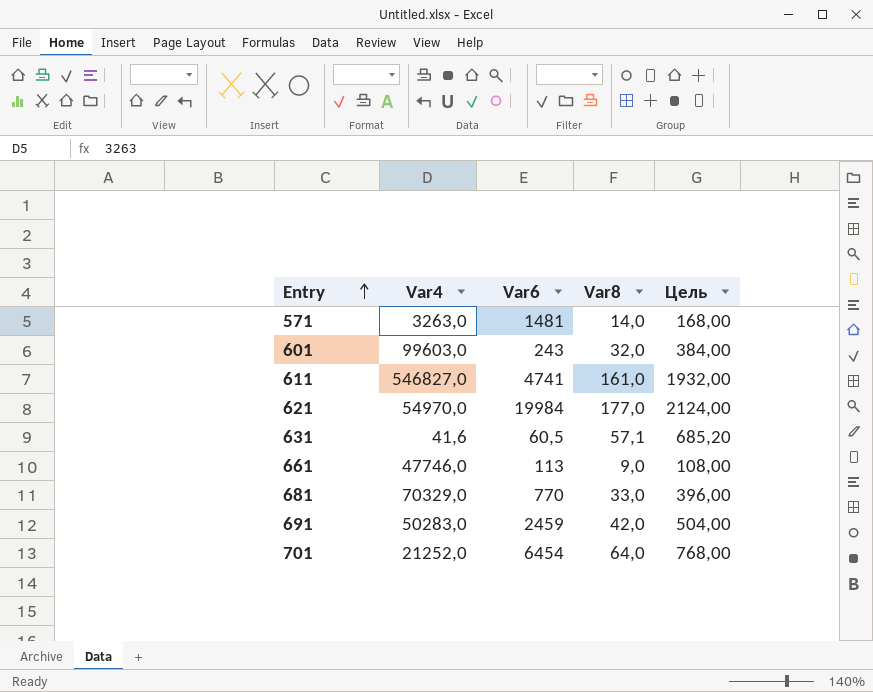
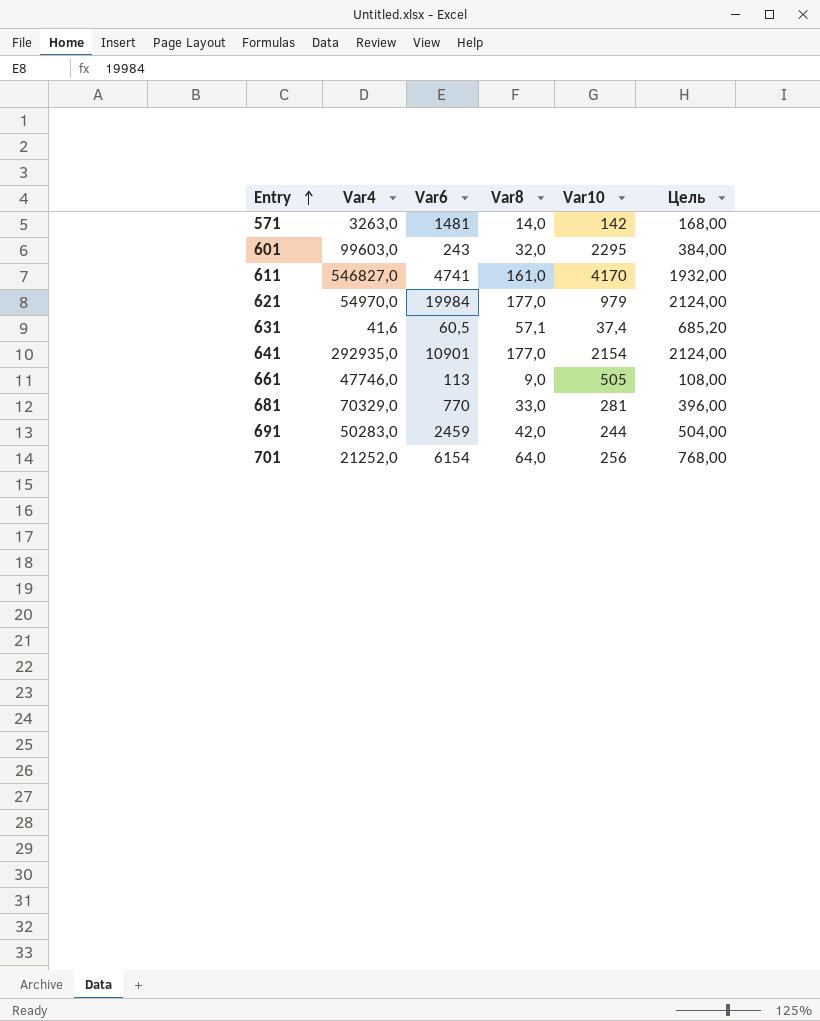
column Var10 | position: none -> 5
row 641: none -> 292935,0 | 10901 | 177,0 | 2154 | 2124,00
701 | Var6: 6454 -> 6154

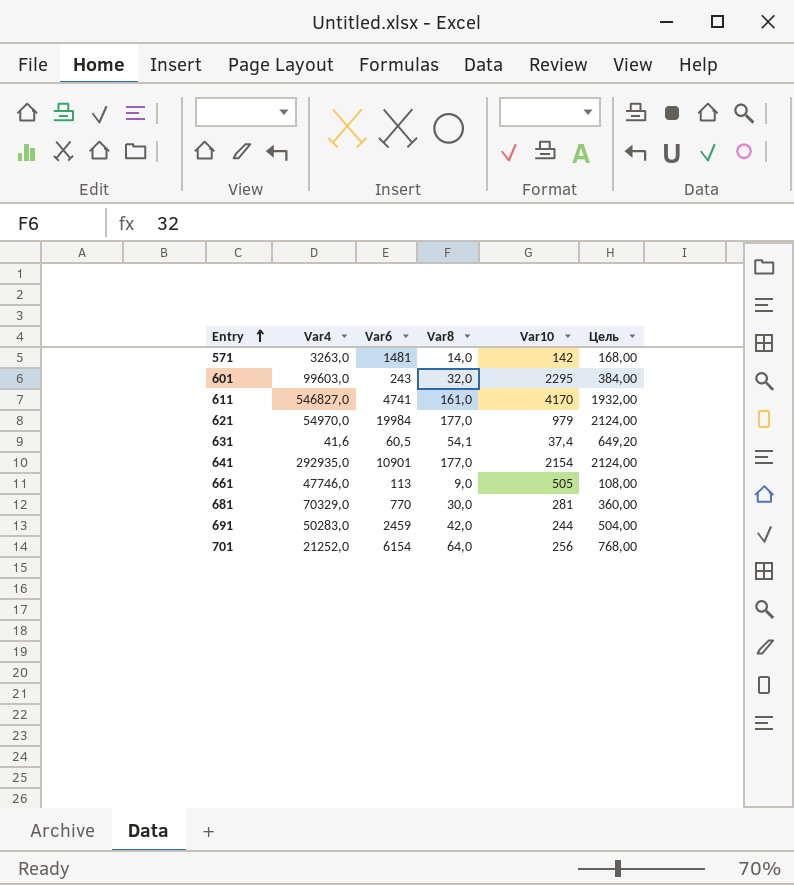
631 | Var8: 57,1 -> 54,1
631 | Цель: 685,20 -> 649,20
681 | Var8: 33,0 -> 30,0
681 | Цель: 396,00 -> 360,00

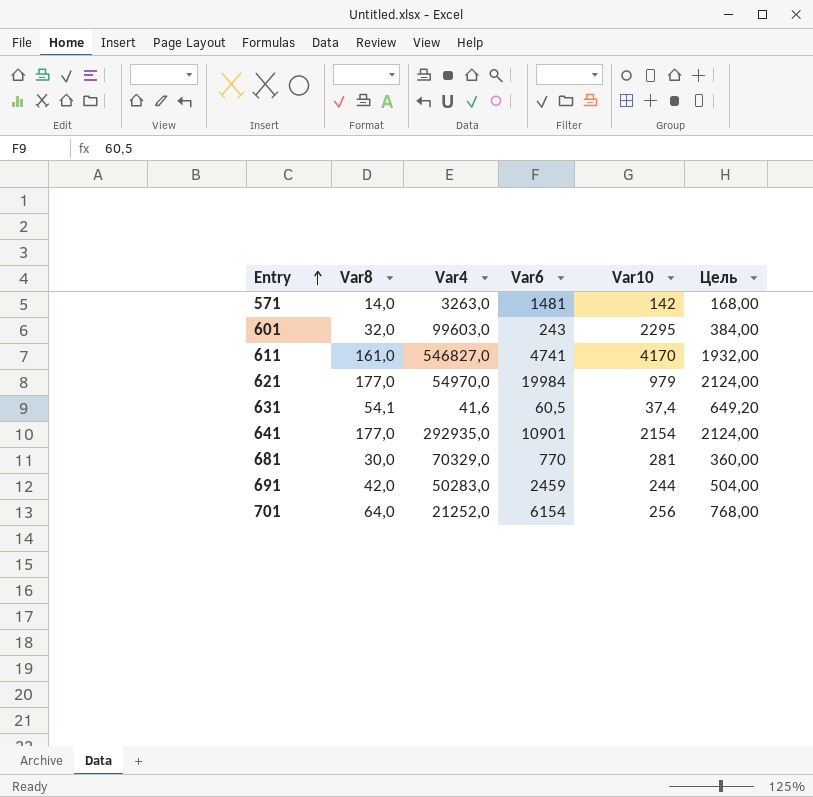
column Var8 | position: 4 -> 2
row 661: 47746,0 | 113 | 9,0 | 505 | 108,00 -> none

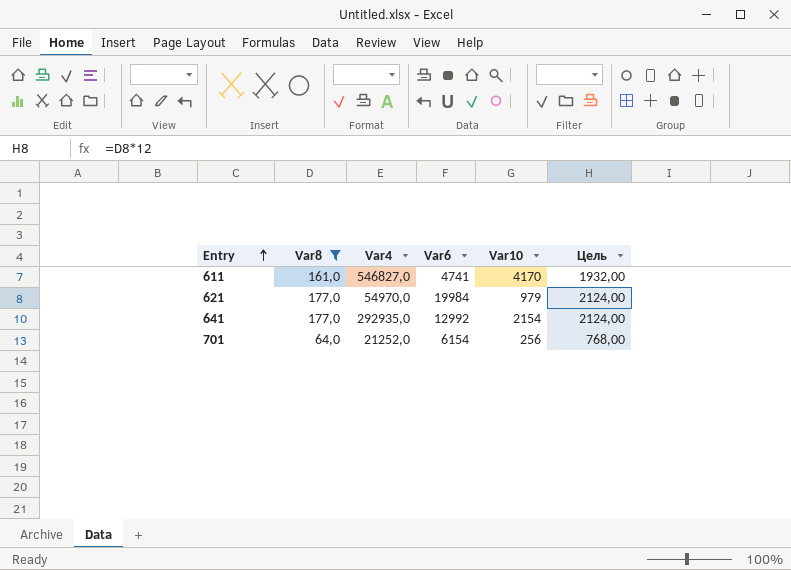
filter: none -> Var8 >= 64,0
641 | Var6: 10901 -> 12992

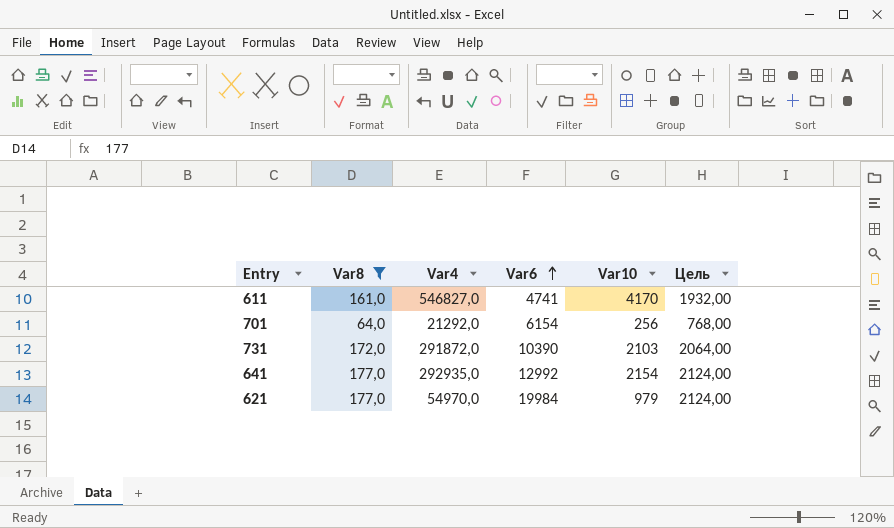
row order: Entry ascending -> Var6 ascending
701 | Var4: 21252,0 -> 21292,0
row 731: none -> 172,0 | 291872,0 | 10390 | 2103 | 2064,00

